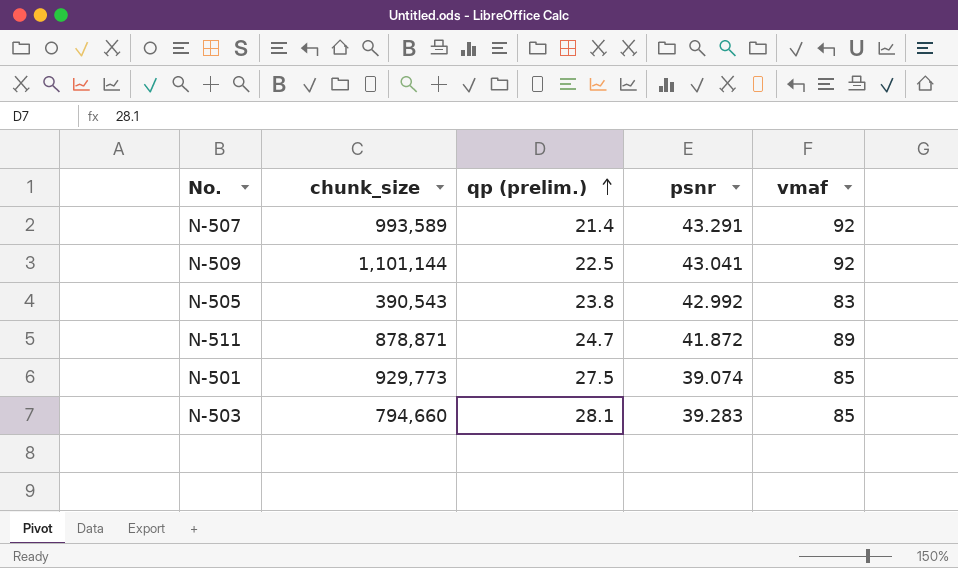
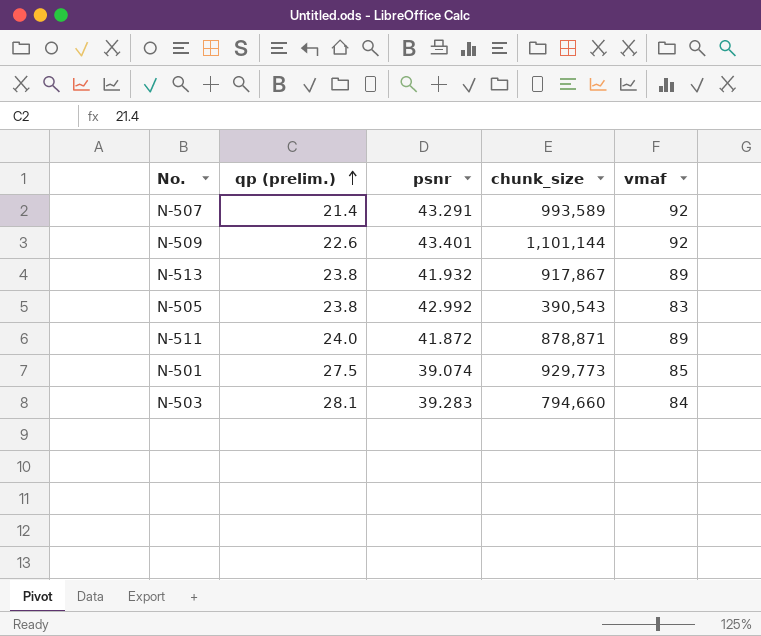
column chunk_size | position: 2 -> 4
N-509 | qp (prelim.): 22.5 -> 22.6
N-509 | psnr: 43.041 -> 43.401
row N-513: none -> 23.8 | 41.932 | 917,867 | 89
N-511 | qp (prelim.): 24.7 -> 24.0
N-503 | vmaf: 85 -> 84

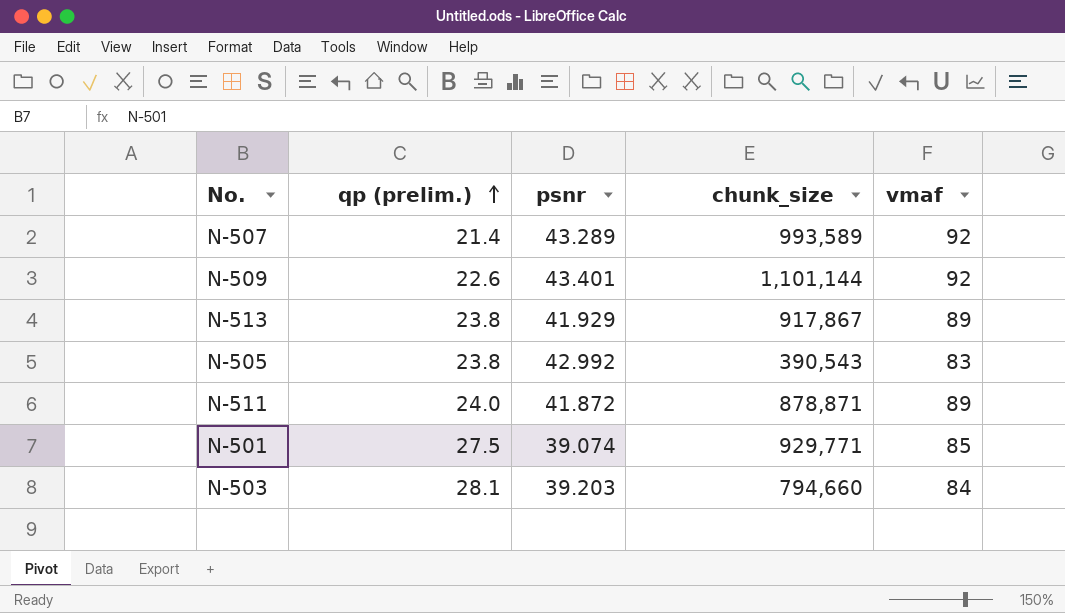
N-507 | psnr: 43.291 -> 43.289
N-513 | psnr: 41.932 -> 41.929
N-501 | chunk_size: 929,773 -> 929,771
N-503 | psnr: 39.283 -> 39.203

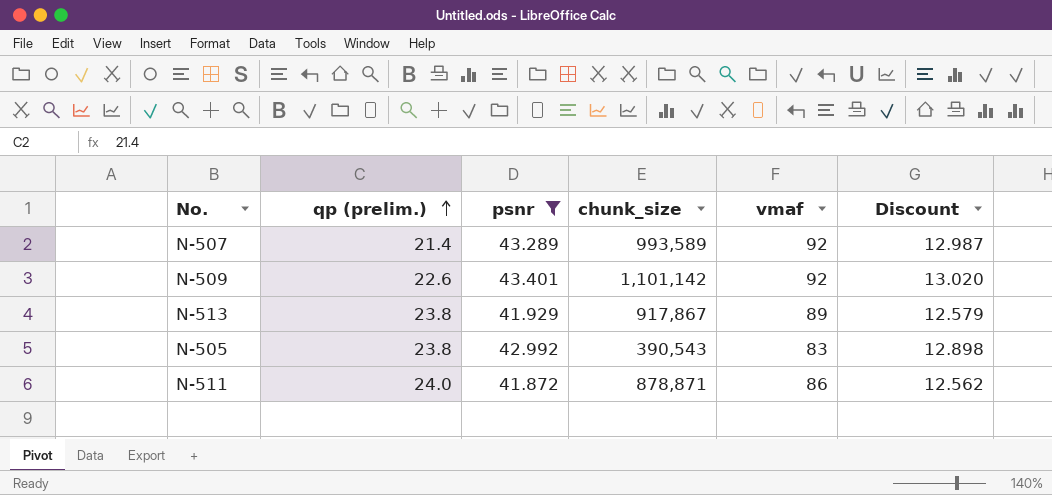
filter: none -> psnr >= 41.872
column Discount | formula: none -> [psnr] * 0.3
N-509 | chunk_size: 1,101,144 -> 1,101,142
N-511 | vmaf: 89 -> 86

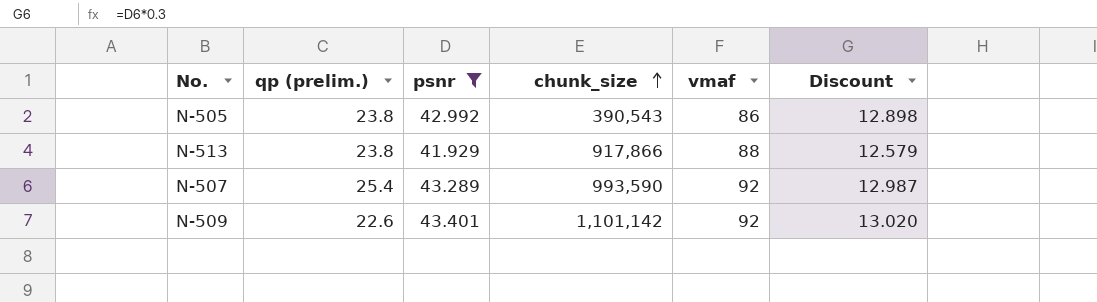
row order: qp (prelim.) ascending -> chunk_size ascending
row N-511: 24.0 | 41.872 | 878,871 | 86 | 12.562 -> none
N-505 | vmaf: 83 -> 86
N-513 | chunk_size: 917,867 -> 917,866
N-513 | vmaf: 89 -> 88
N-507 | qp (prelim.): 21.4 -> 25.4
N-507 | chunk_size: 993,589 -> 993,590

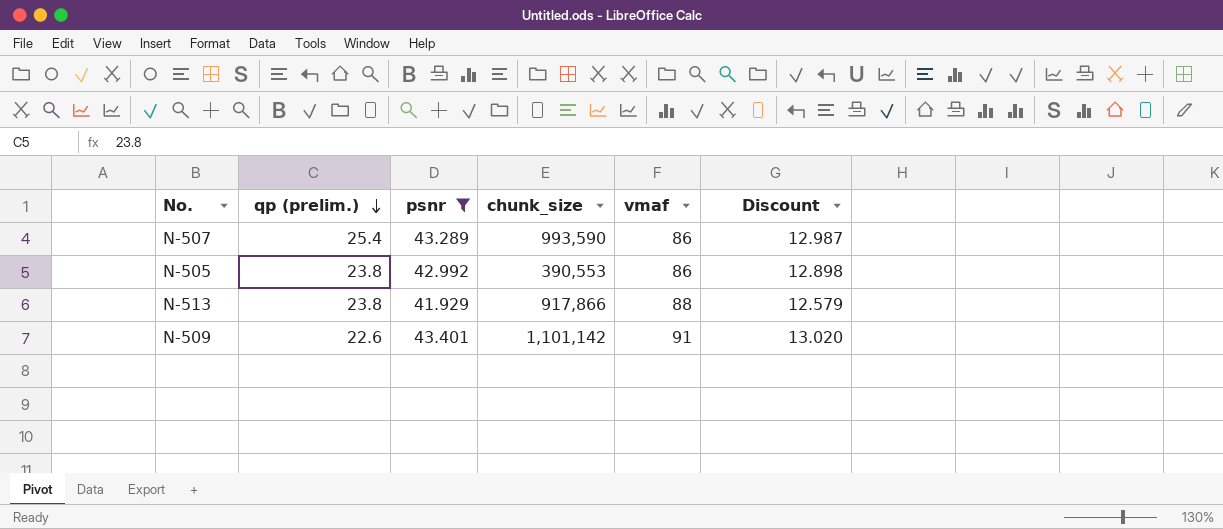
row order: chunk_size ascending -> qp (prelim.) descending
N-507 | vmaf: 92 -> 86
N-505 | chunk_size: 390,543 -> 390,553
N-509 | vmaf: 92 -> 91

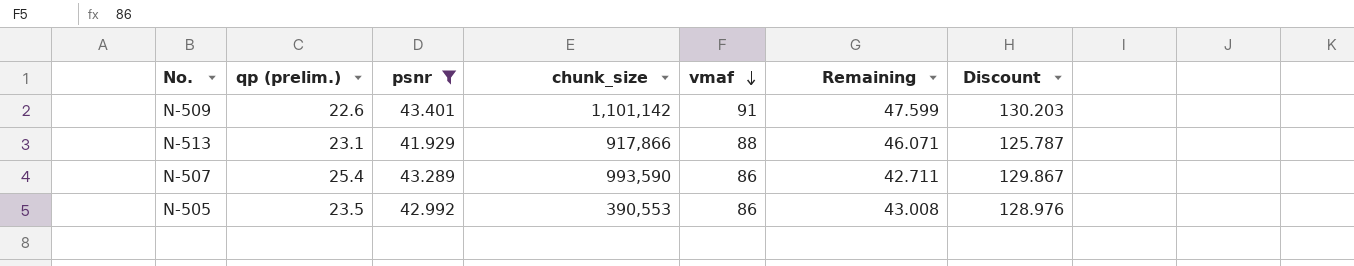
row order: qp (prelim.) descending -> vmaf descending
column Remaining | formula: none -> [vmaf] - [psnr]
column Discount | formula: [psnr] * 0.3 -> [psnr] * 3
N-513 | qp (prelim.): 23.8 -> 23.1
N-505 | qp (prelim.): 23.8 -> 23.5

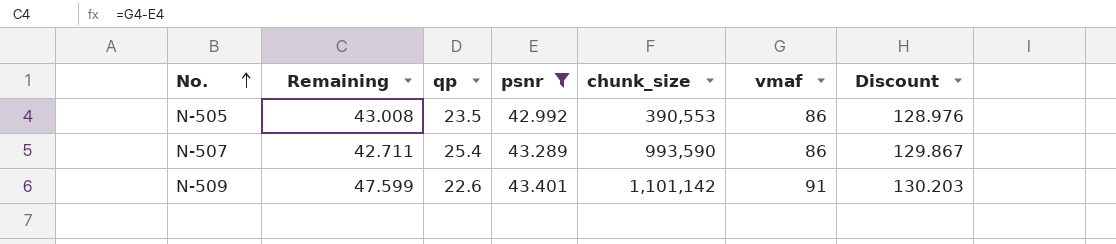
row order: vmaf descending -> No. ascending
column Remaining | position: 6 -> 2
column name: qp (prelim.) -> qp
row N-513: 23.1 | 41.929 | 917,866 | 88 | 46.071 | 125.787 -> none

